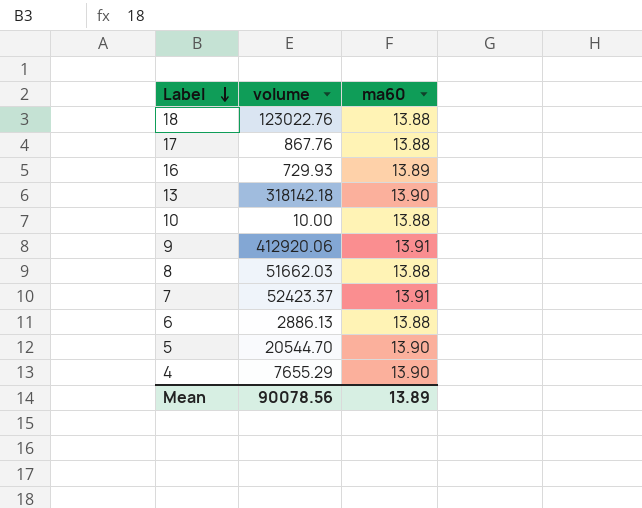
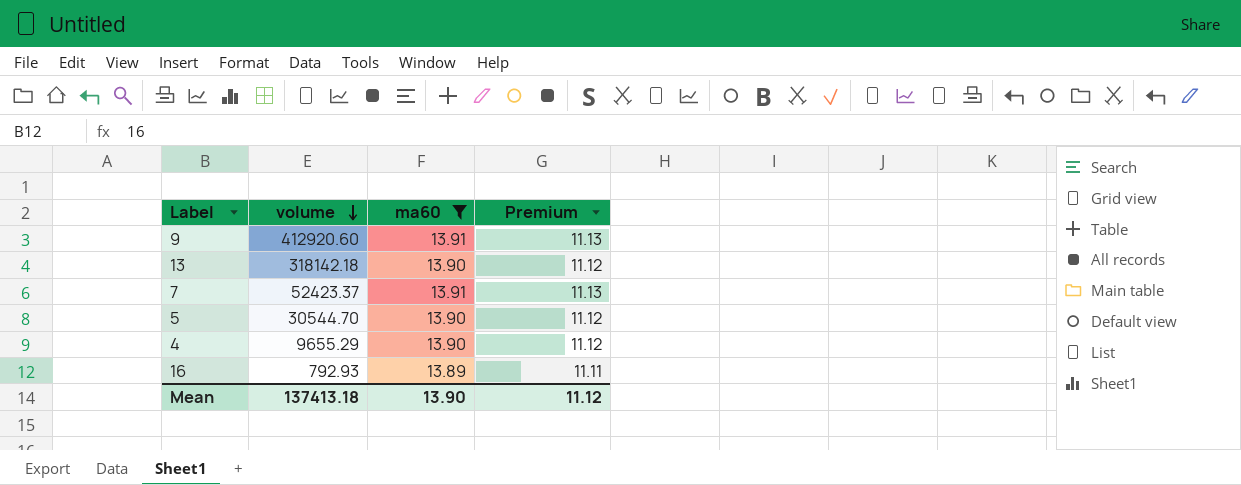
filter: none -> ma60 != 13.88
row order: Label descending -> volume descending
column Premium | formula: none -> [ma60] * 0.8
9 | volume: 412920.06 -> 412920.60
5 | volume: 20544.70 -> 30544.70
4 | volume: 7655.29 -> 9655.29
16 | volume: 729.93 -> 792.93
Mean | volume: 90078.56 -> 137413.18
Mean | ma60: 13.89 -> 13.90

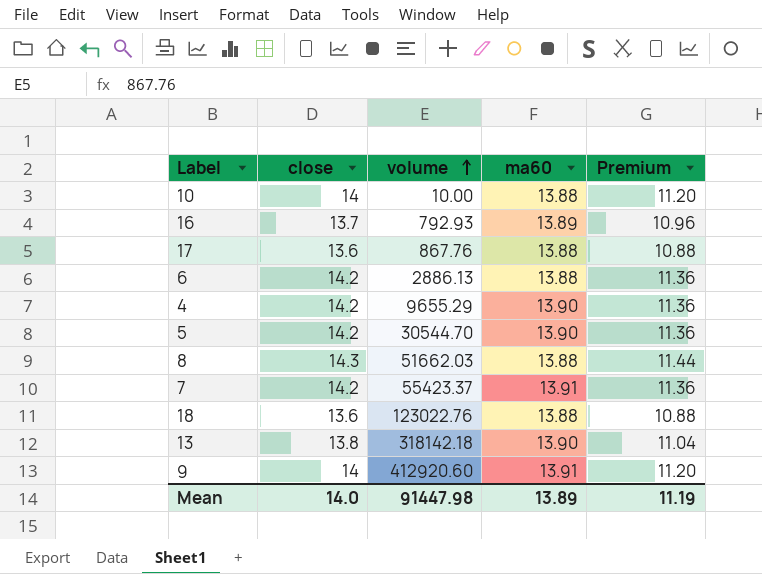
filter: ma60 != 13.88 -> none
row order: volume descending -> volume ascending
column close | position: none -> 2
column Premium | formula: [ma60] * 0.8 -> [close] * 0.8
7 | volume: 52423.37 -> 55423.37
Mean | volume: 137413.18 -> 91447.98
Mean | ma60: 13.90 -> 13.89
Mean | Premium: 11.12 -> 11.19

